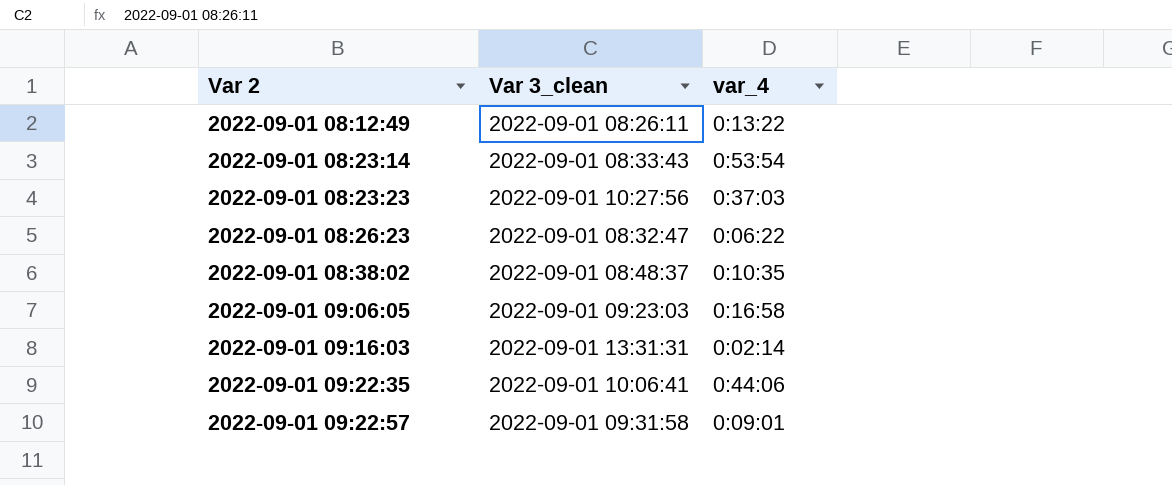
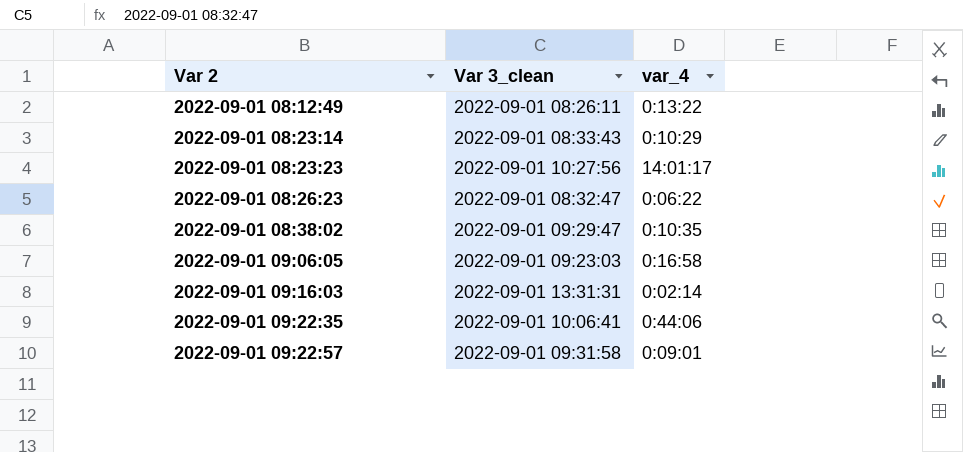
2022-09-01 08:23:14 | var_4: 0:53:54 -> 0:10:29
2022-09-01 08:23:23 | var_4: 0:37:03 -> 14:01:17
2022-09-01 08:38:02 | Var 3_clean: 2022-09-01 08:48:37 -> 2022-09-01 09:29:47

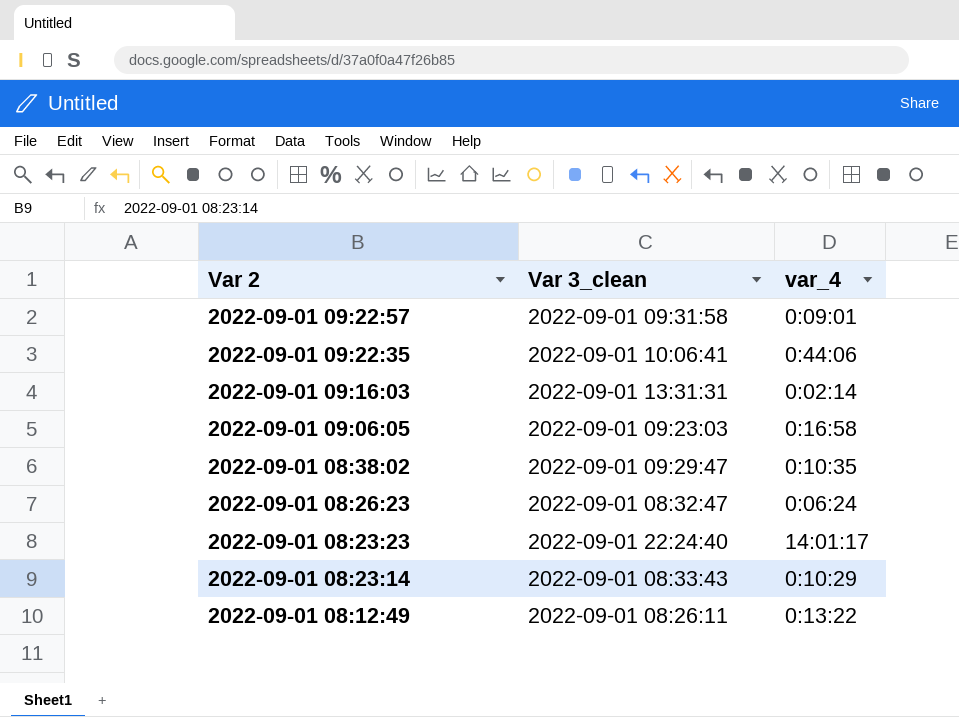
row order: Var 2 ascending -> Var 2 descending
2022-09-01 08:26:23 | var_4: 0:06:22 -> 0:06:24
2022-09-01 08:23:23 | Var 3_clean: 2022-09-01 10:27:56 -> 2022-09-01 22:24:40

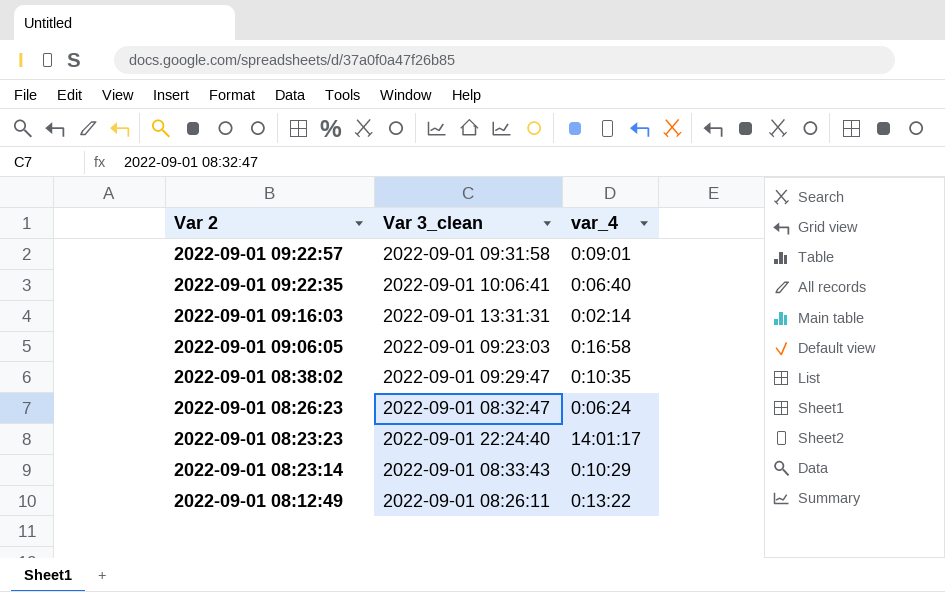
2022-09-01 09:22:35 | var_4: 0:44:06 -> 0:06:40

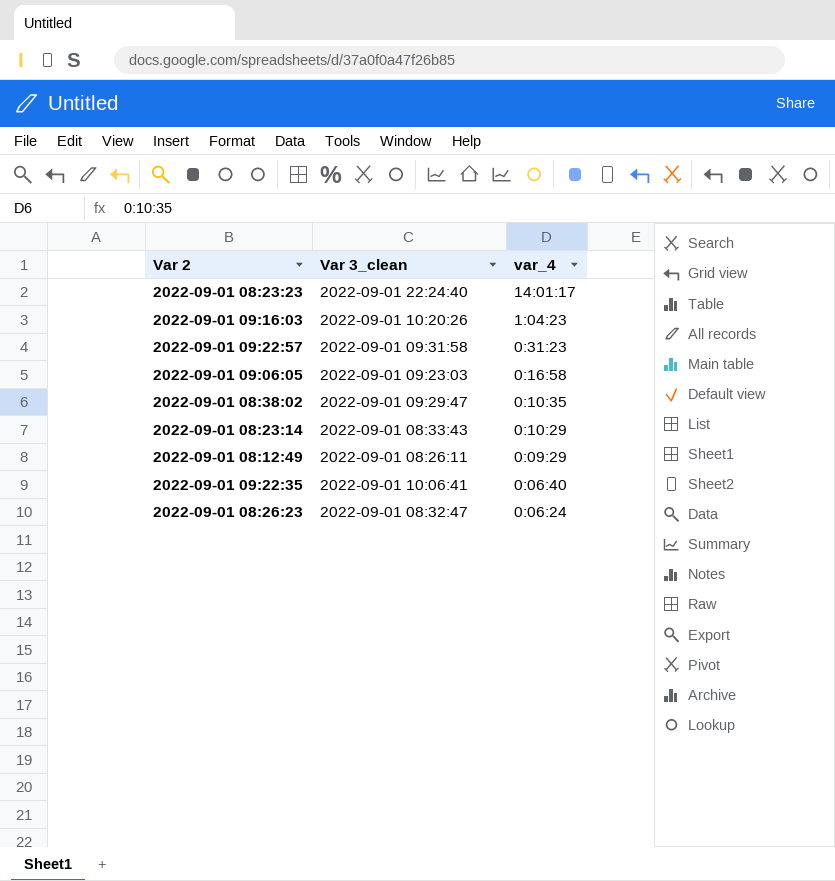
row order: Var 2 descending -> var_4 descending
2022-09-01 09:16:03 | Var 3_clean: 2022-09-01 13:31:31 -> 2022-09-01 10:20:26
2022-09-01 09:16:03 | var_4: 0:02:14 -> 1:04:23
2022-09-01 09:22:57 | var_4: 0:09:01 -> 0:31:23
2022-09-01 08:12:49 | var_4: 0:13:22 -> 0:09:29

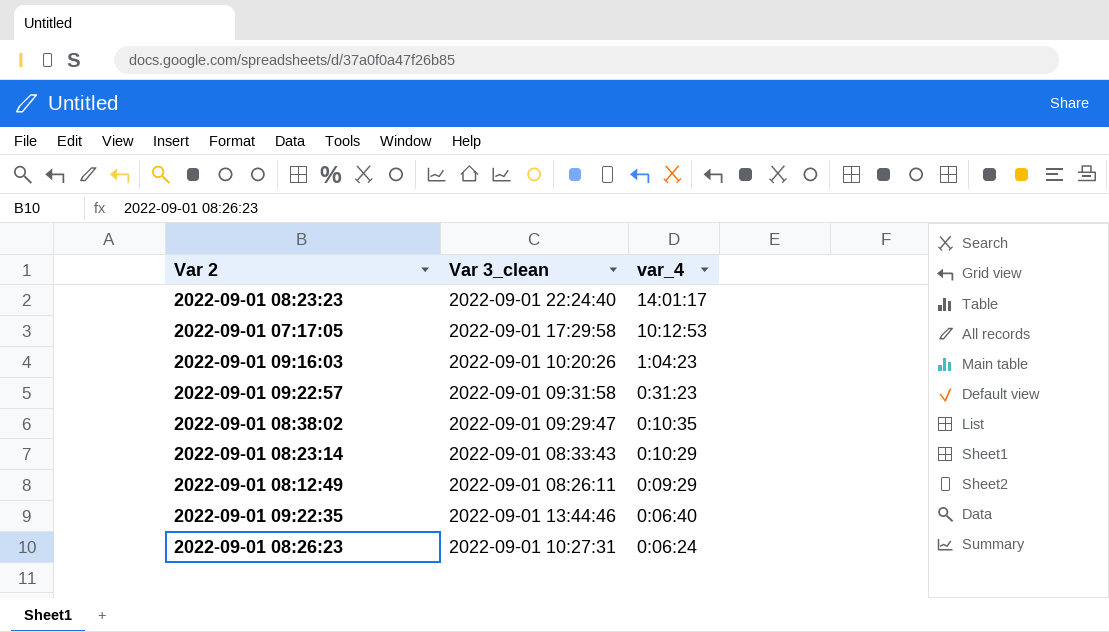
row 2022-09-01 09:06:05: 2022-09-01 09:23:03 | 0:16:58 -> none
row 2022-09-01 07:17:05: none -> 2022-09-01 17:29:58 | 10:12:53
2022-09-01 09:22:35 | Var 3_clean: 2022-09-01 10:06:41 -> 2022-09-01 13:44:46
2022-09-01 08:26:23 | Var 3_clean: 2022-09-01 08:32:47 -> 2022-09-01 10:27:31

